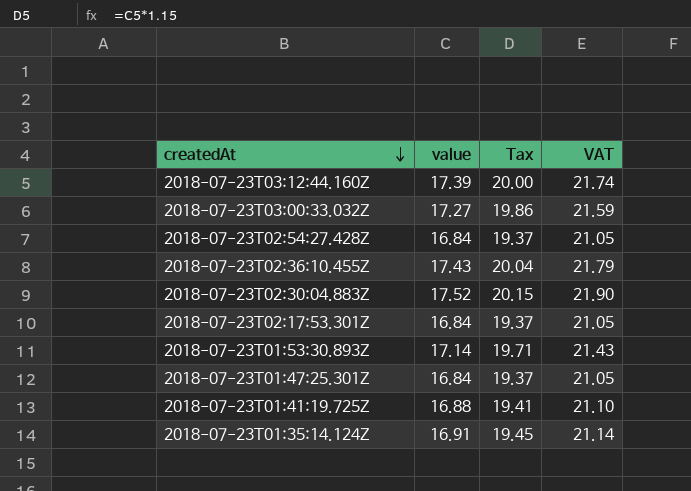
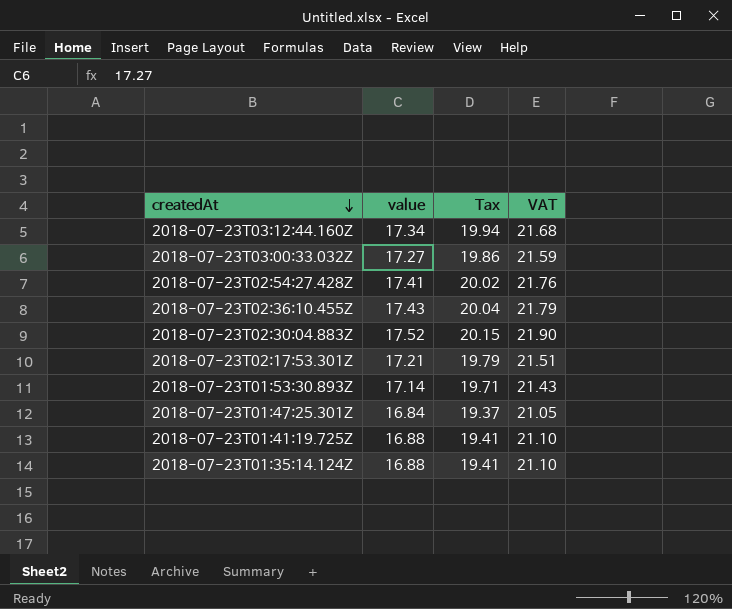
2018-07-23T03:12:44.160Z | value: 17.39 -> 17.34
2018-07-23T03:12:44.160Z | Tax: 20.00 -> 19.94
2018-07-23T03:12:44.160Z | VAT: 21.74 -> 21.68
2018-07-23T02:54:27.428Z | value: 16.84 -> 17.41
2018-07-23T02:54:27.428Z | Tax: 19.37 -> 20.02
2018-07-23T02:54:27.428Z | VAT: 21.05 -> 21.76
2018-07-23T02:17:53.301Z | value: 16.84 -> 17.21
2018-07-23T02:17:53.301Z | Tax: 19.37 -> 19.79
2018-07-23T02:17:53.301Z | VAT: 21.05 -> 21.51
2018-07-23T01:35:14.124Z | value: 16.91 -> 16.88
2018-07-23T01:35:14.124Z | Tax: 19.45 -> 19.41
2018-07-23T01:35:14.124Z | VAT: 21.14 -> 21.10

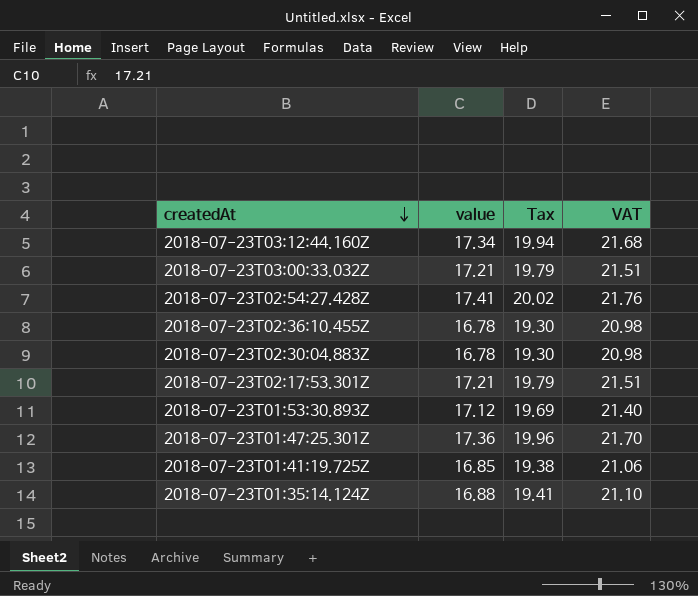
2018-07-23T03:00:33.032Z | value: 17.27 -> 17.21
2018-07-23T03:00:33.032Z | Tax: 19.86 -> 19.79
2018-07-23T03:00:33.032Z | VAT: 21.59 -> 21.51
2018-07-23T02:36:10.455Z | value: 17.43 -> 16.78
2018-07-23T02:36:10.455Z | Tax: 20.04 -> 19.30
2018-07-23T02:36:10.455Z | VAT: 21.79 -> 20.98
2018-07-23T02:30:04.883Z | value: 17.52 -> 16.78
2018-07-23T02:30:04.883Z | Tax: 20.15 -> 19.30
2018-07-23T02:30:04.883Z | VAT: 21.90 -> 20.98
2018-07-23T01:53:30.893Z | value: 17.14 -> 17.12
2018-07-23T01:53:30.893Z | Tax: 19.71 -> 19.69
2018-07-23T01:53:30.893Z | VAT: 21.43 -> 21.40
2018-07-23T01:47:25.301Z | value: 16.84 -> 17.36
2018-07-23T01:47:25.301Z | Tax: 19.37 -> 19.96
2018-07-23T01:47:25.301Z | VAT: 21.05 -> 21.70
2018-07-23T01:41:19.725Z | value: 16.88 -> 16.85
2018-07-23T01:41:19.725Z | Tax: 19.41 -> 19.38
2018-07-23T01:41:19.725Z | VAT: 21.10 -> 21.06

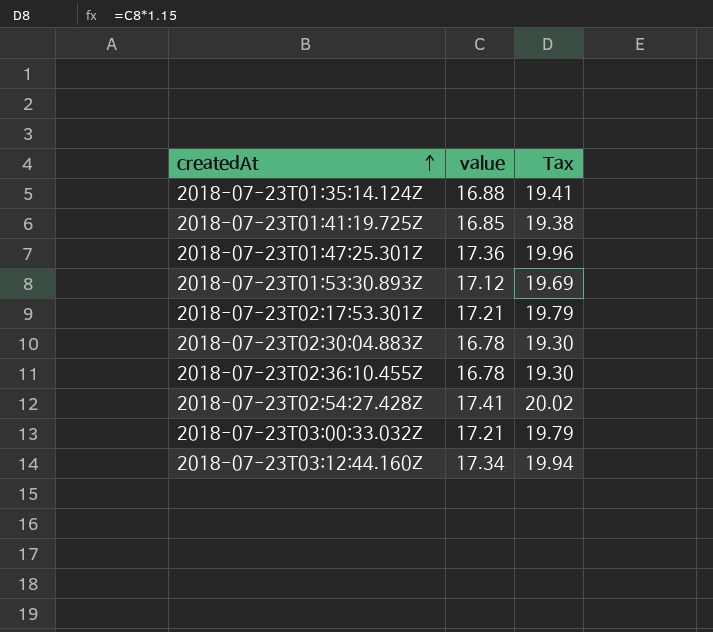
row order: createdAt descending -> createdAt ascending
column VAT | formula: [value] * 1.25 -> none

